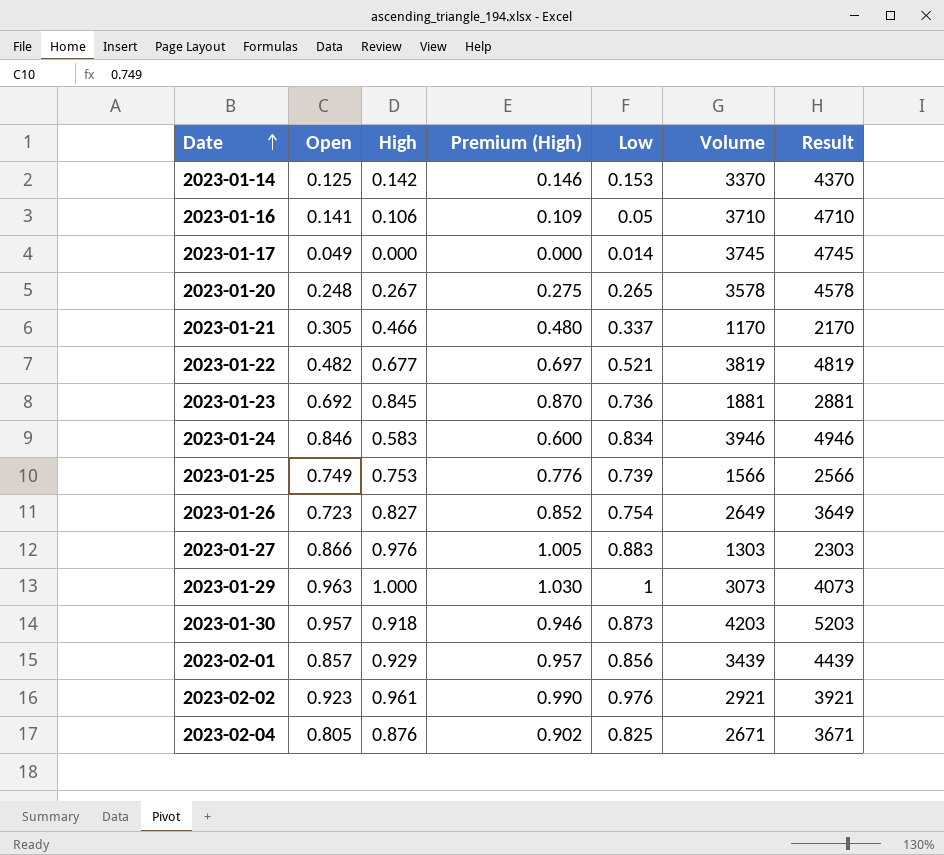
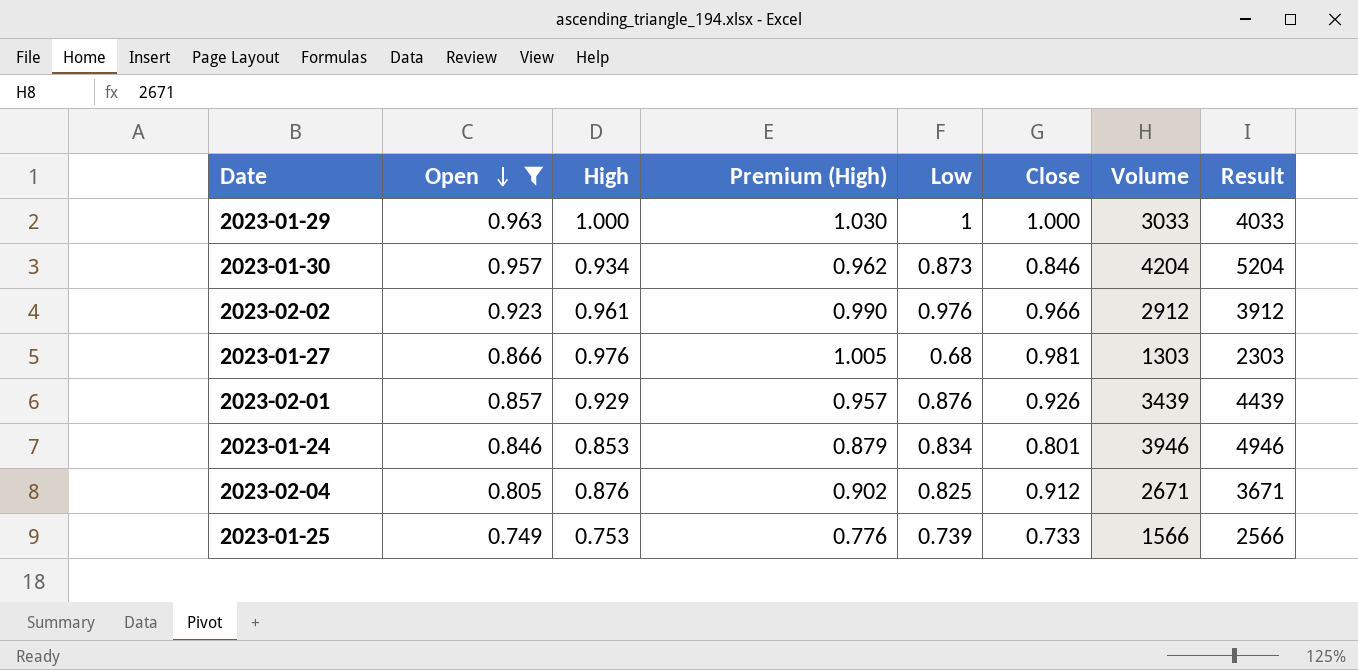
filter: none -> Open >= 0.749
row order: Date ascending -> Open descending
column Close | position: none -> 6
2023-01-29 | Volume: 3073 -> 3033
2023-01-29 | Result: 4073 -> 4033
2023-01-30 | High: 0.918 -> 0.934
2023-01-30 | Premium (High): 0.946 -> 0.962
2023-01-30 | Volume: 4203 -> 4204
2023-01-30 | Result: 5203 -> 5204
2023-02-02 | Volume: 2921 -> 2912
2023-02-02 | Result: 3921 -> 3912
2023-01-27 | Low: 0.883 -> 0.68
2023-02-01 | Low: 0.856 -> 0.876
2023-01-24 | High: 0.583 -> 0.853
2023-01-24 | Premium (High): 0.600 -> 0.879

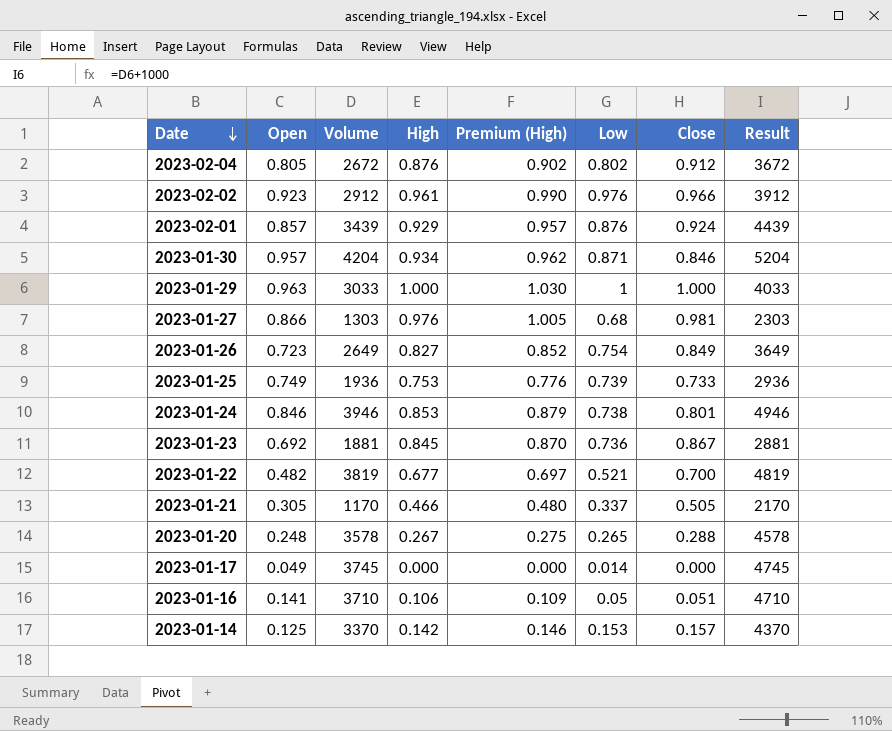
filter: Open >= 0.749 -> none
row order: Open descending -> Date descending
column Volume | position: 7 -> 3
2023-02-04 | Volume: 2671 -> 2672
2023-02-04 | Low: 0.825 -> 0.802
2023-02-04 | Result: 3671 -> 3672
2023-02-01 | Close: 0.926 -> 0.924
2023-01-30 | Low: 0.873 -> 0.871
2023-01-25 | Volume: 1566 -> 1936
2023-01-25 | Result: 2566 -> 2936
2023-01-24 | Low: 0.834 -> 0.738

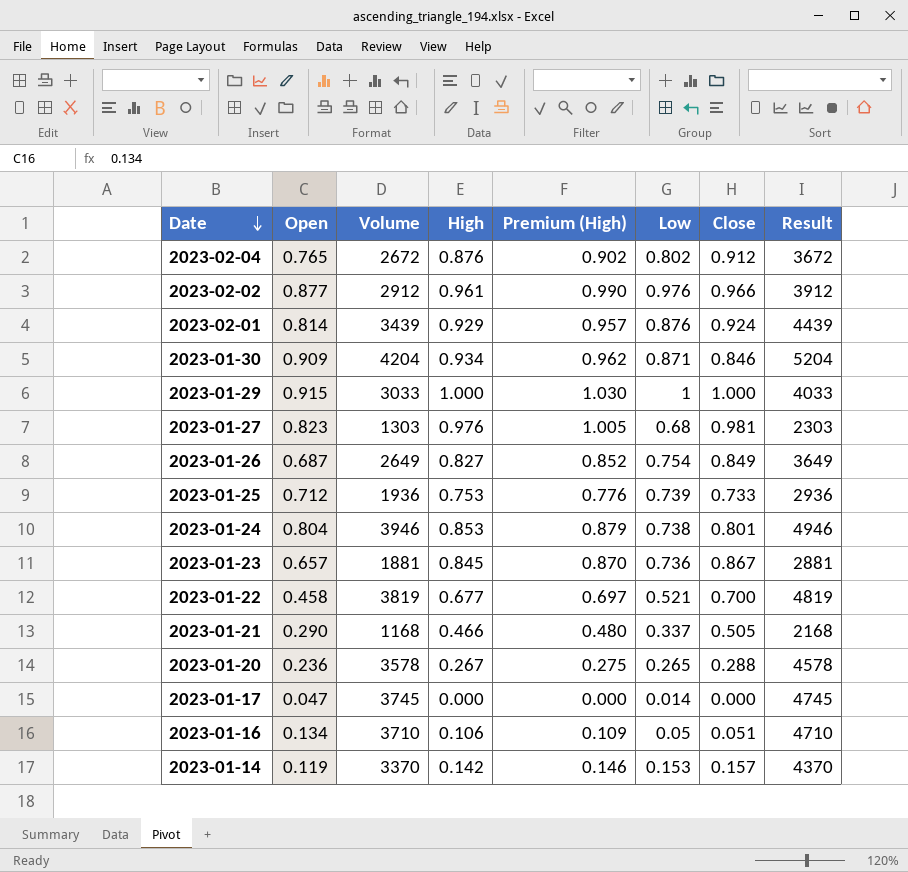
2023-02-04 | Open: 0.805 -> 0.765
2023-02-02 | Open: 0.923 -> 0.877
2023-02-01 | Open: 0.857 -> 0.814
2023-01-30 | Open: 0.957 -> 0.909
2023-01-29 | Open: 0.963 -> 0.915
2023-01-27 | Open: 0.866 -> 0.823
2023-01-26 | Open: 0.723 -> 0.687
2023-01-25 | Open: 0.749 -> 0.712
2023-01-24 | Open: 0.846 -> 0.804
2023-01-23 | Open: 0.692 -> 0.657
2023-01-22 | Open: 0.482 -> 0.458
2023-01-21 | Open: 0.305 -> 0.290
2023-01-21 | Volume: 1170 -> 1168
2023-01-21 | Result: 2170 -> 2168
2023-01-20 | Open: 0.248 -> 0.236
2023-01-17 | Open: 0.049 -> 0.047
2023-01-16 | Open: 0.141 -> 0.134
2023-01-14 | Open: 0.125 -> 0.119

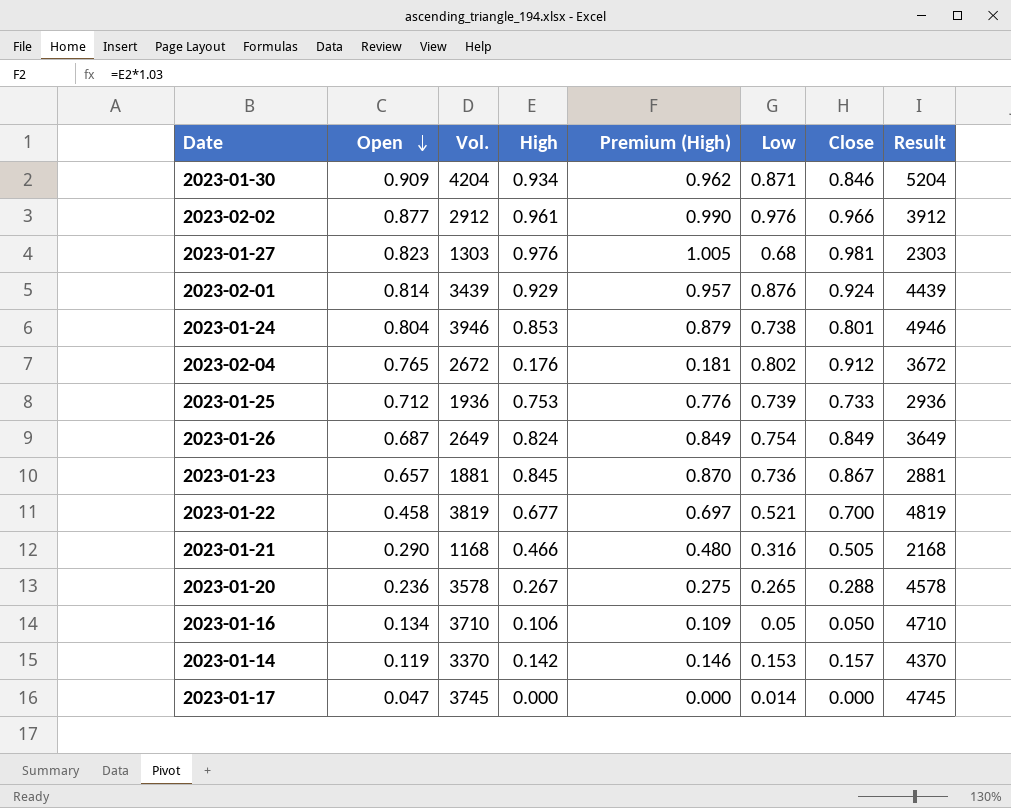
row order: Date descending -> Open descending
column name: Volume -> Vol.
row 2023-01-29: 0.915 | 3033 | 1.000 | 1.030 | 1 | 1.000 | 4033 -> none
2023-02-04 | High: 0.876 -> 0.176
2023-02-04 | Premium (High): 0.902 -> 0.181
2023-01-26 | High: 0.827 -> 0.824
2023-01-26 | Premium (High): 0.852 -> 0.849
2023-01-21 | Low: 0.337 -> 0.316
2023-01-16 | Close: 0.051 -> 0.050

